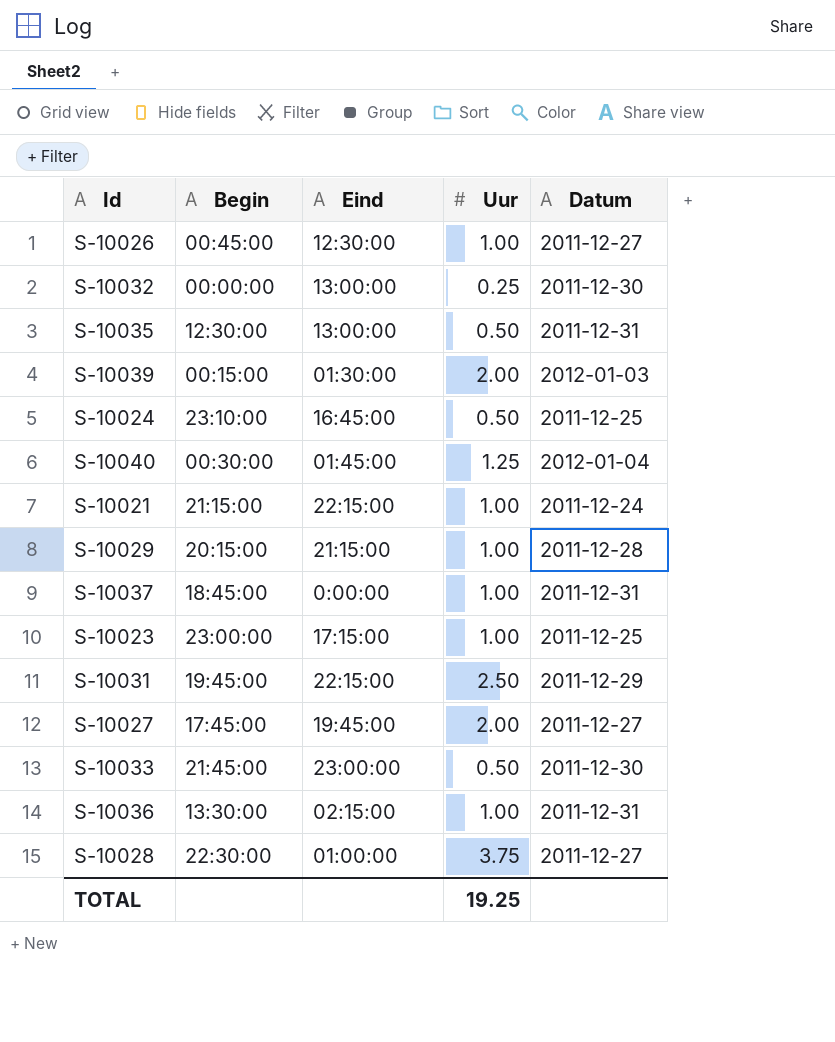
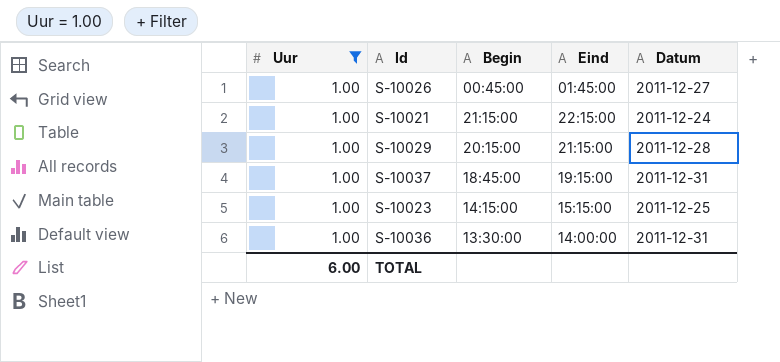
filter: none -> Uur = 1.00
column Uur | position: 4 -> 1
S-10026 | Eind: 12:30:00 -> 01:45:00
S-10037 | Eind: 0:00:00 -> 19:15:00
S-10023 | Begin: 23:00:00 -> 14:15:00
S-10023 | Eind: 17:15:00 -> 15:15:00
S-10036 | Eind: 02:15:00 -> 14:00:00
TOTAL | Uur: 19.25 -> 6.00

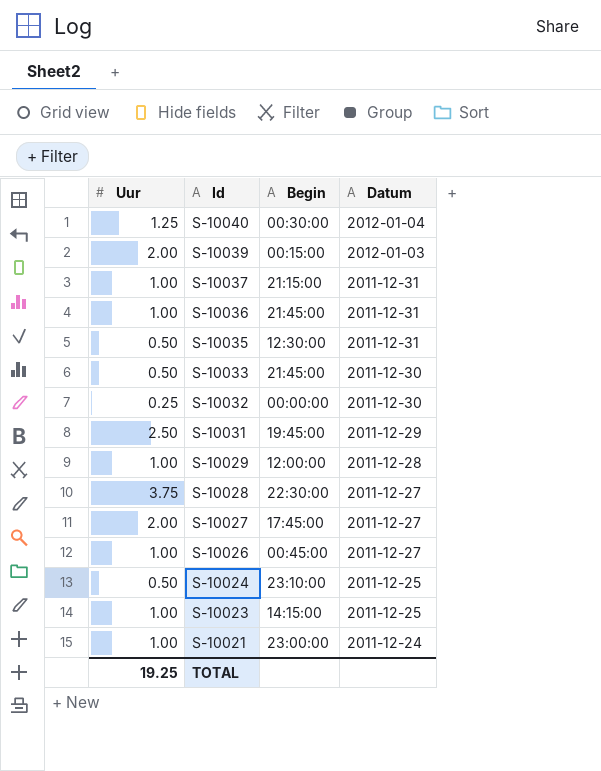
filter: Uur = 1.00 -> none
row order: none -> Id descending
column Eind | position: 4 -> none
S-10037 | Begin: 18:45:00 -> 21:15:00
S-10036 | Begin: 13:30:00 -> 21:45:00
S-10029 | Begin: 20:15:00 -> 12:00:00
S-10021 | Begin: 21:15:00 -> 23:00:00
TOTAL | Uur: 6.00 -> 19.25

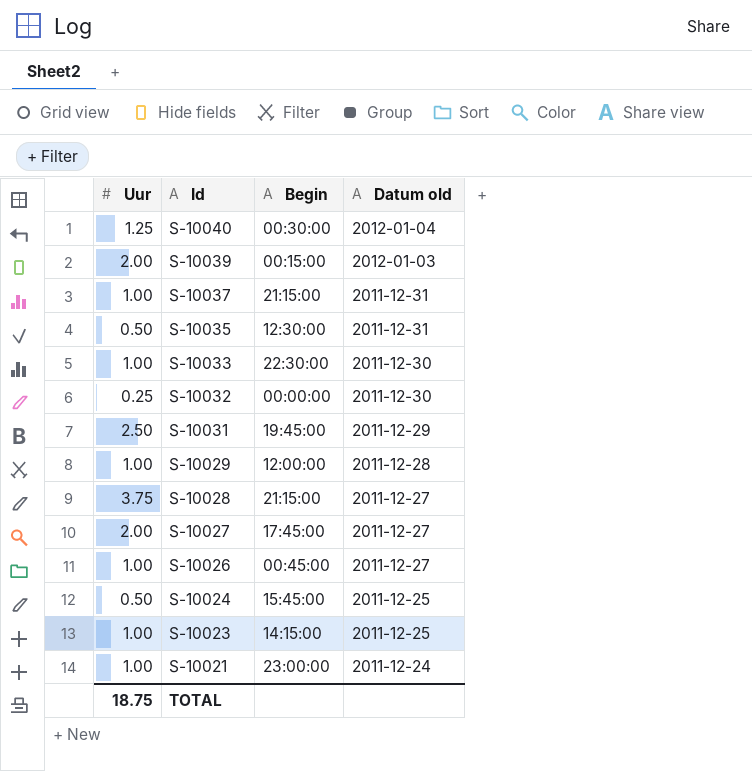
column name: Datum -> Datum old
row S-10036: 1.00 | 21:45:00 | 2011-12-31 -> none
S-10033 | Uur: 0.50 -> 1.00
S-10033 | Begin: 21:45:00 -> 22:30:00
S-10028 | Begin: 22:30:00 -> 21:15:00
S-10024 | Begin: 23:10:00 -> 15:45:00
TOTAL | Uur: 19.25 -> 18.75

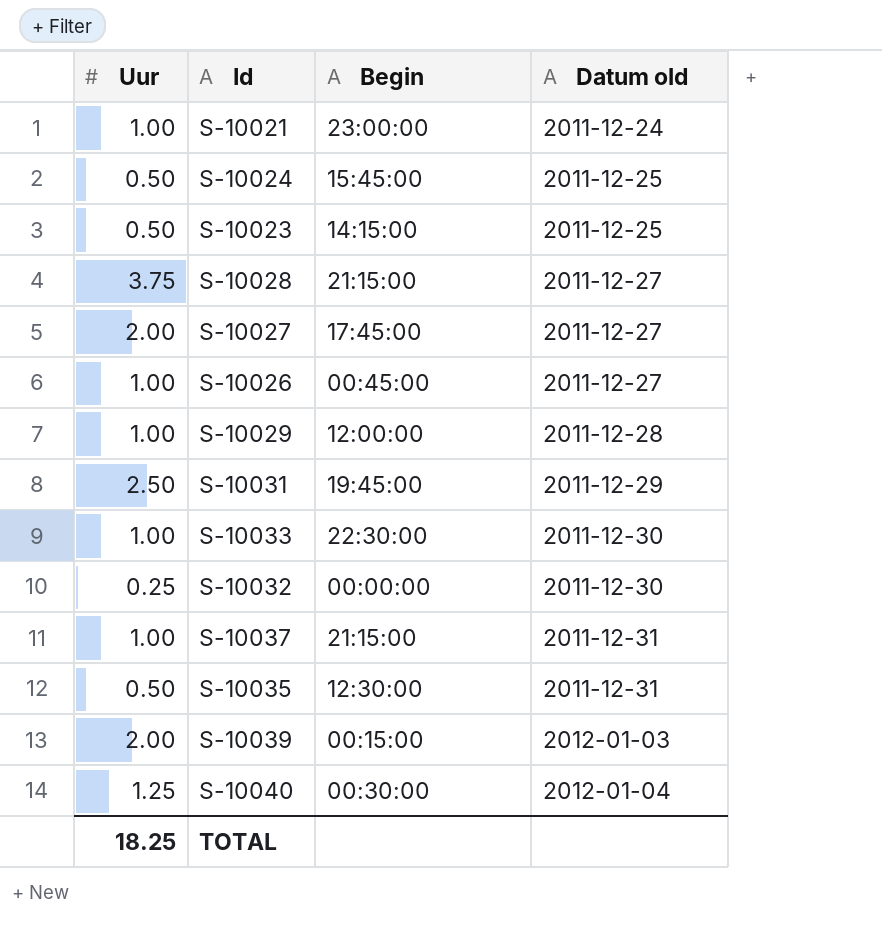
row order: Id descending -> Datum old ascending
S-10023 | Uur: 1.00 -> 0.50
TOTAL | Uur: 18.75 -> 18.25

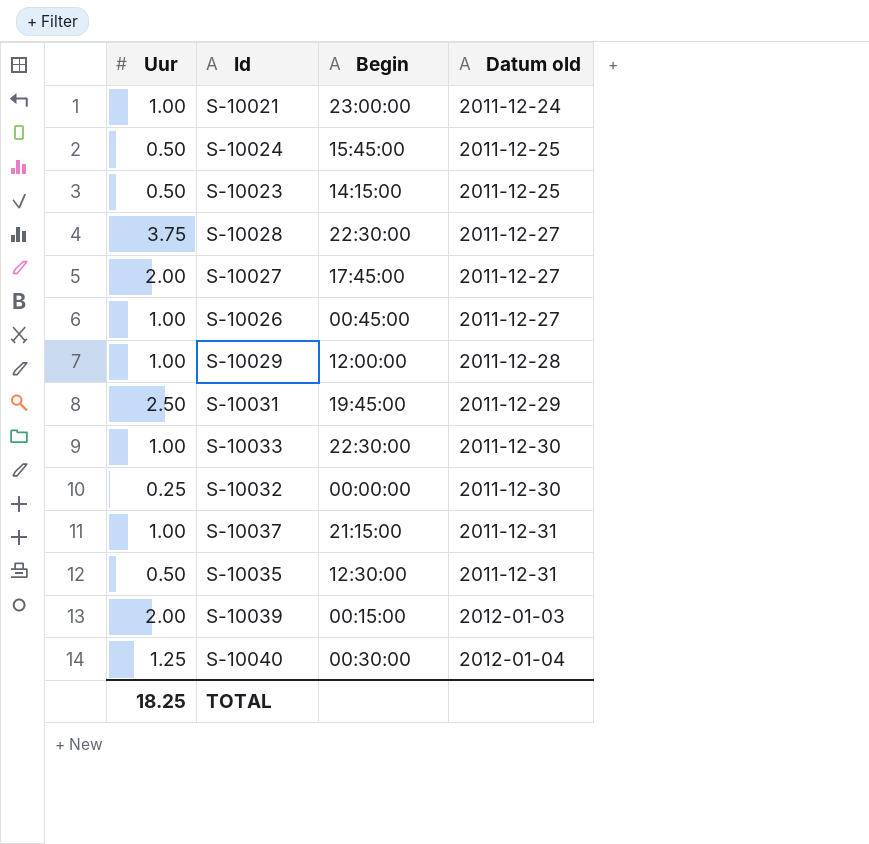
S-10028 | Begin: 21:15:00 -> 22:30:00

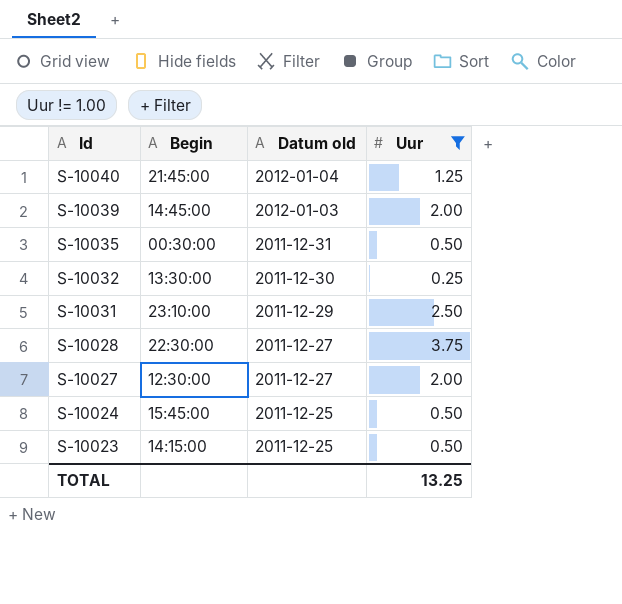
filter: none -> Uur != 1.00
row order: Datum old ascending -> Id descending
column Uur | position: 1 -> 4
S-10040 | Begin: 00:30:00 -> 21:45:00
S-10039 | Begin: 00:15:00 -> 14:45:00
S-10035 | Begin: 12:30:00 -> 00:30:00
S-10032 | Begin: 00:00:00 -> 13:30:00
S-10031 | Begin: 19:45:00 -> 23:10:00
S-10027 | Begin: 17:45:00 -> 12:30:00
TOTAL | Uur: 18.25 -> 13.25

